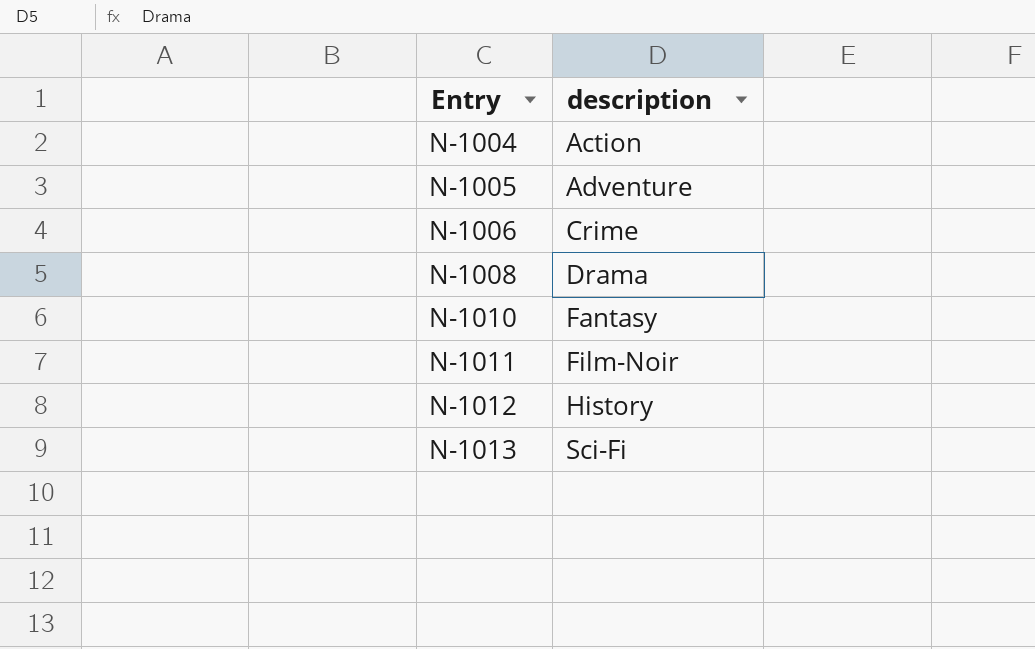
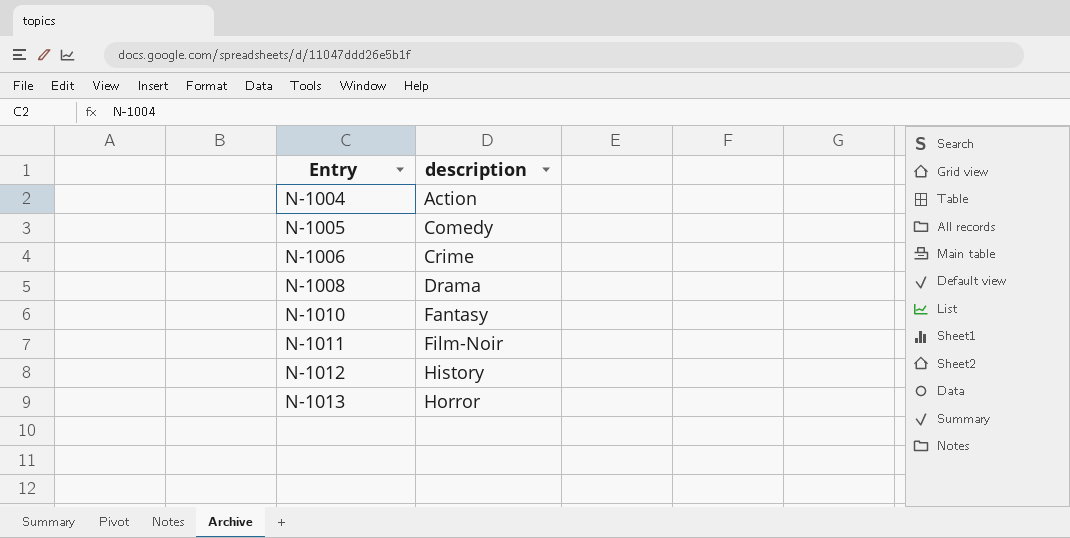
N-1005 | description: Adventure -> Comedy
N-1013 | description: Sci-Fi -> Horror

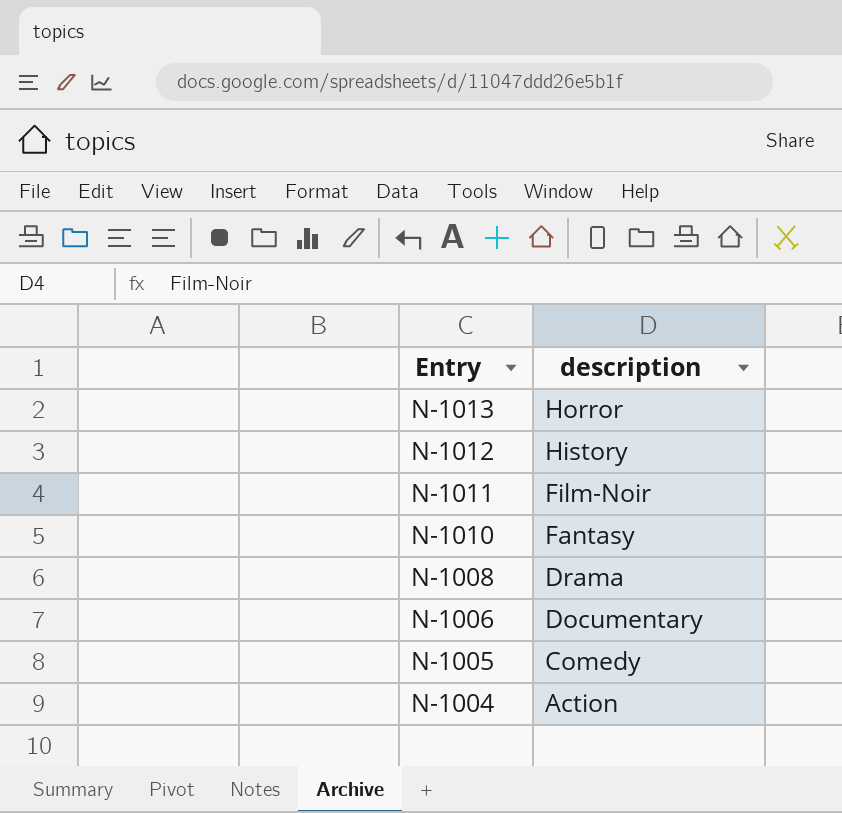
row order: Entry ascending -> Entry descending
N-1006 | description: Crime -> Documentary

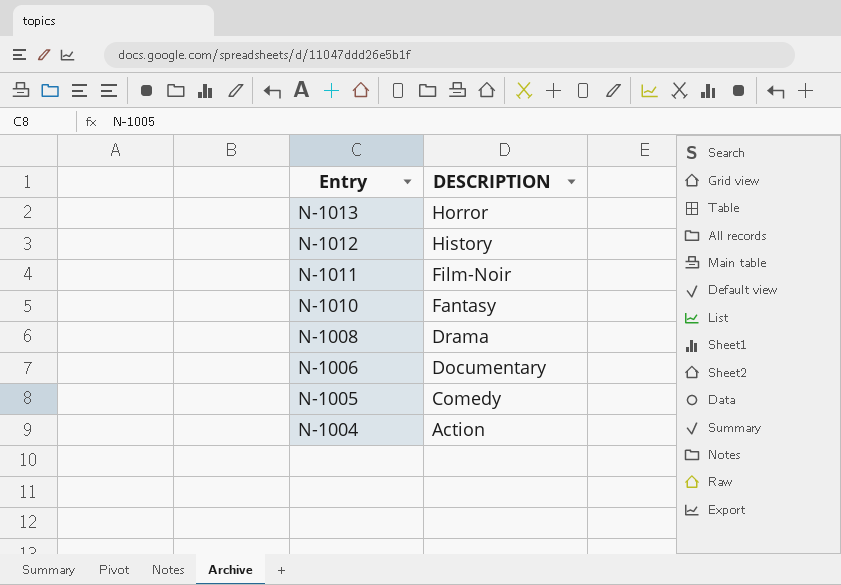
column name: description -> DESCRIPTION

